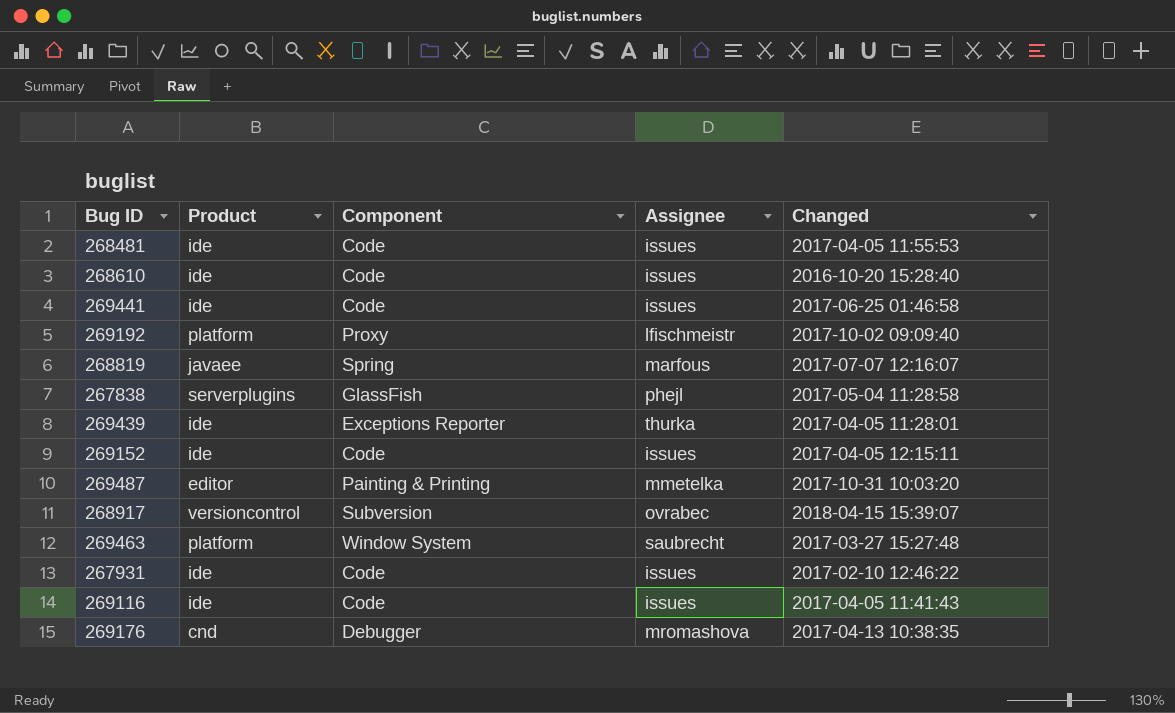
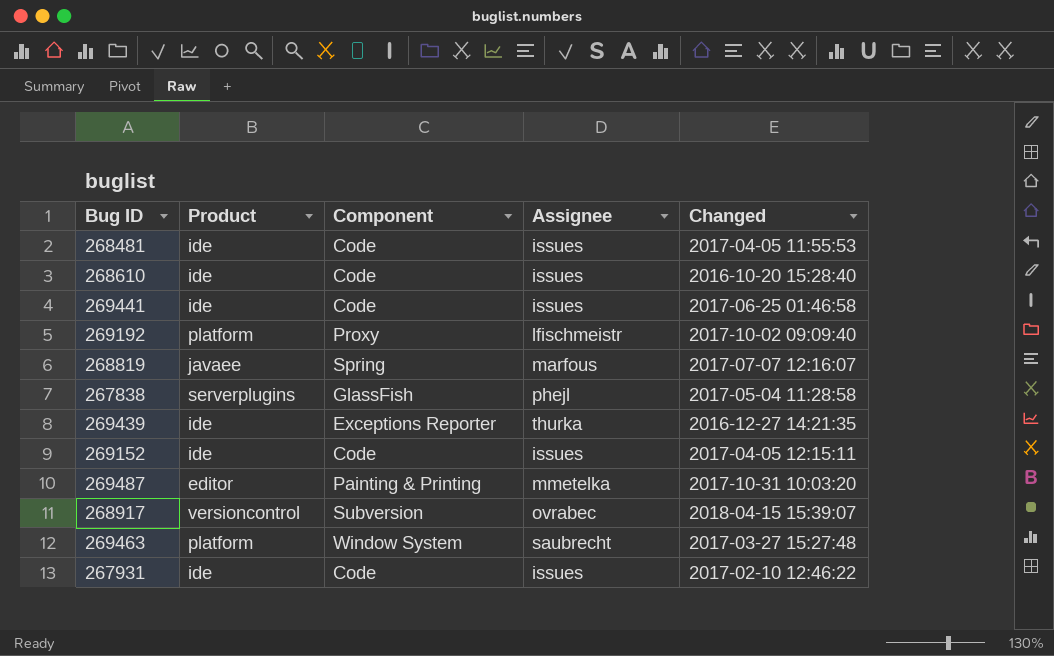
row 269116: ide | Code | issues | 2017-04-05 11:41:43 -> none
row 269176: cnd | Debugger | mromashova | 2017-04-13 10:38:35 -> none
269439 | Changed: 2017-04-05 11:28:01 -> 2016-12-27 14:21:35

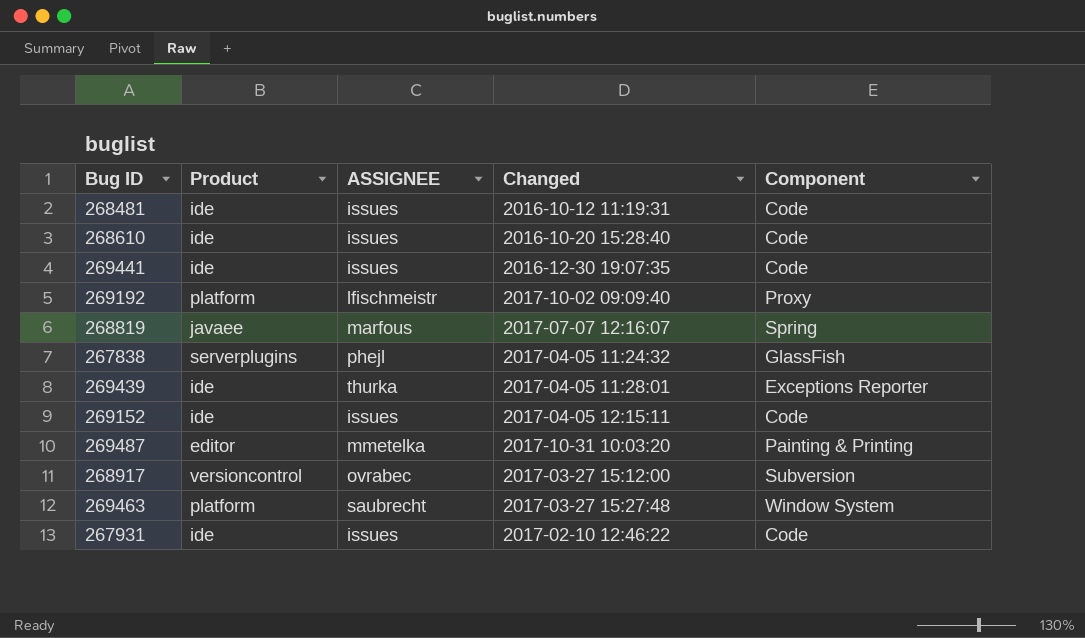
column name: Assignee -> ASSIGNEE
column Component | position: 3 -> 5
268481 | Changed: 2017-04-05 11:55:53 -> 2016-10-12 11:19:31
269441 | Changed: 2017-06-25 01:46:58 -> 2016-12-30 19:07:35
267838 | Changed: 2017-05-04 11:28:58 -> 2017-04-05 11:24:32
269439 | Changed: 2016-12-27 14:21:35 -> 2017-04-05 11:28:01
268917 | Changed: 2018-04-15 15:39:07 -> 2017-03-27 15:12:00

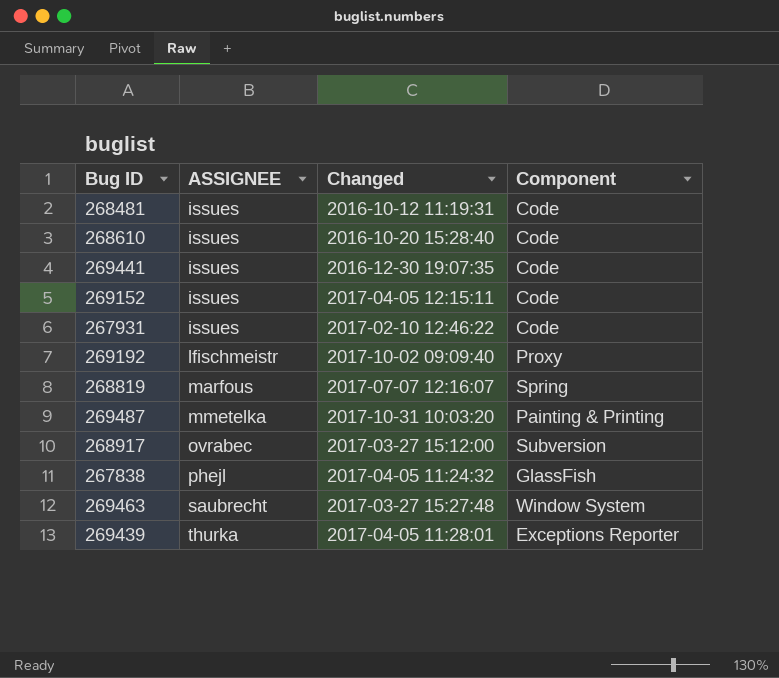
row order: none -> ASSIGNEE ascending
column Product | position: 2 -> none

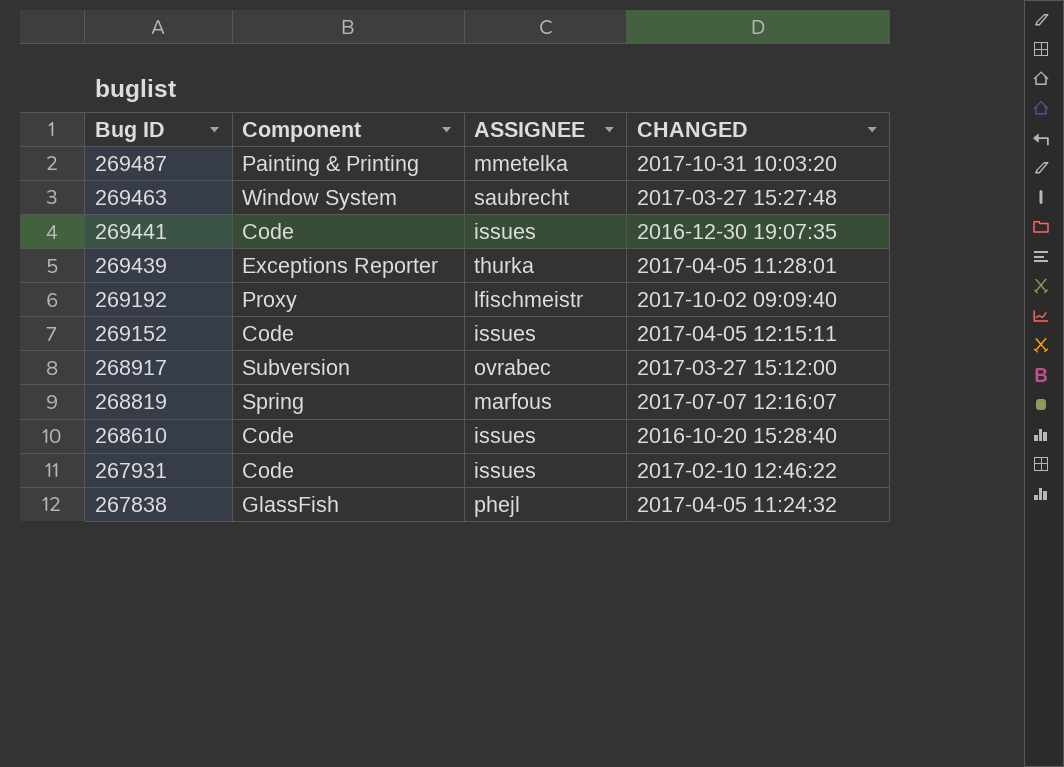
row order: ASSIGNEE ascending -> Bug ID descending
column Component | position: 4 -> 2
column name: Changed -> CHANGED
row 268481: issues | 2016-10-12 11:19:31 | Code -> none

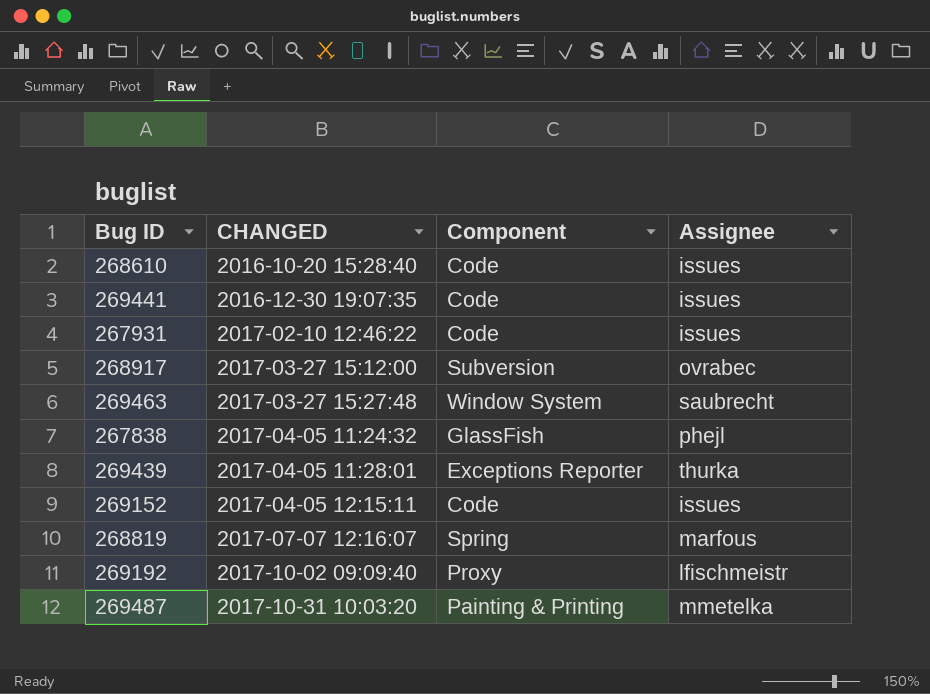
row order: Bug ID descending -> CHANGED ascending
column CHANGED | position: 4 -> 2
column name: ASSIGNEE -> Assignee

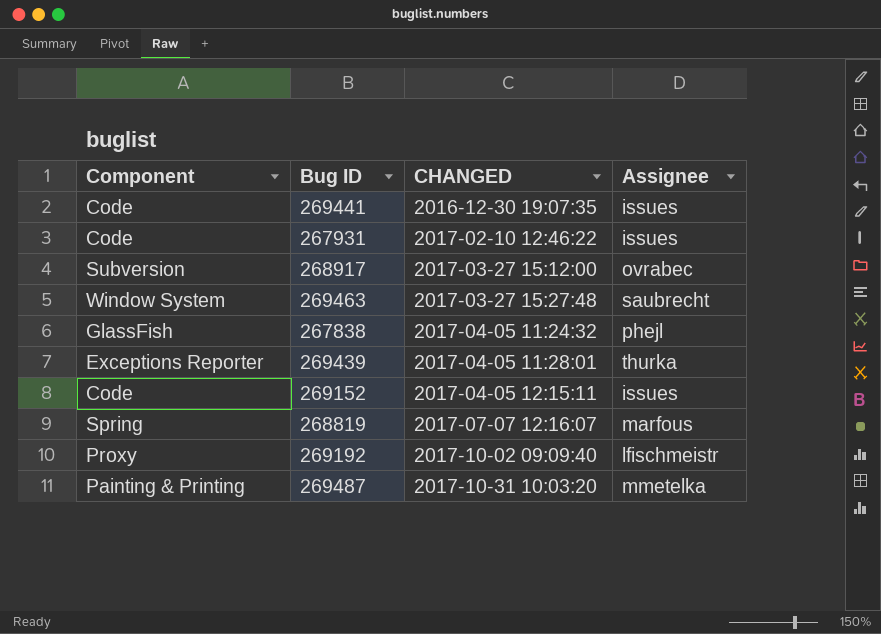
column Component | position: 3 -> 1
row 268610: 2016-10-20 15:28:40 | Code | issues -> none

